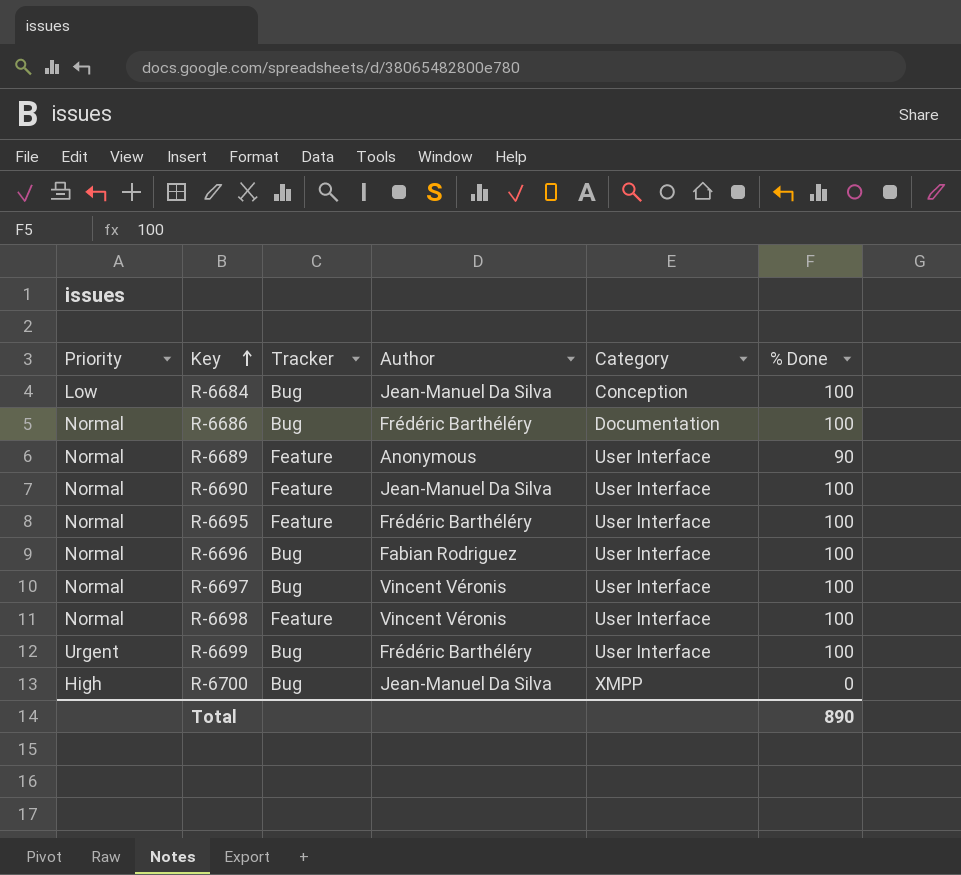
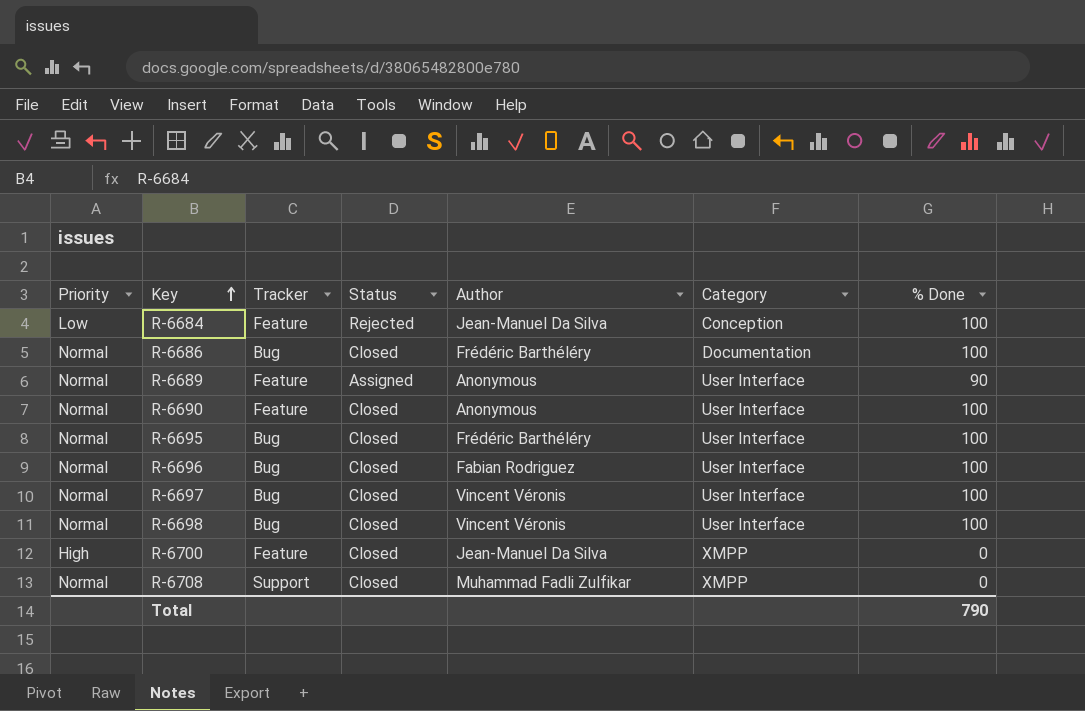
column Status | position: none -> 4
row R-6699: Urgent | Bug | Frédéric Barthéléry | User Interface | 100 -> none
R-6684 | Tracker: Bug -> Feature
R-6690 | Author: Jean-Manuel Da Silva -> Anonymous
R-6695 | Tracker: Feature -> Bug
R-6698 | Tracker: Feature -> Bug
R-6700 | Tracker: Bug -> Feature
row R-6708: none -> Normal | Support | Closed | Muhammad Fadli Zulfikar | XMPP | 0
Total | % Done: 890 -> 790

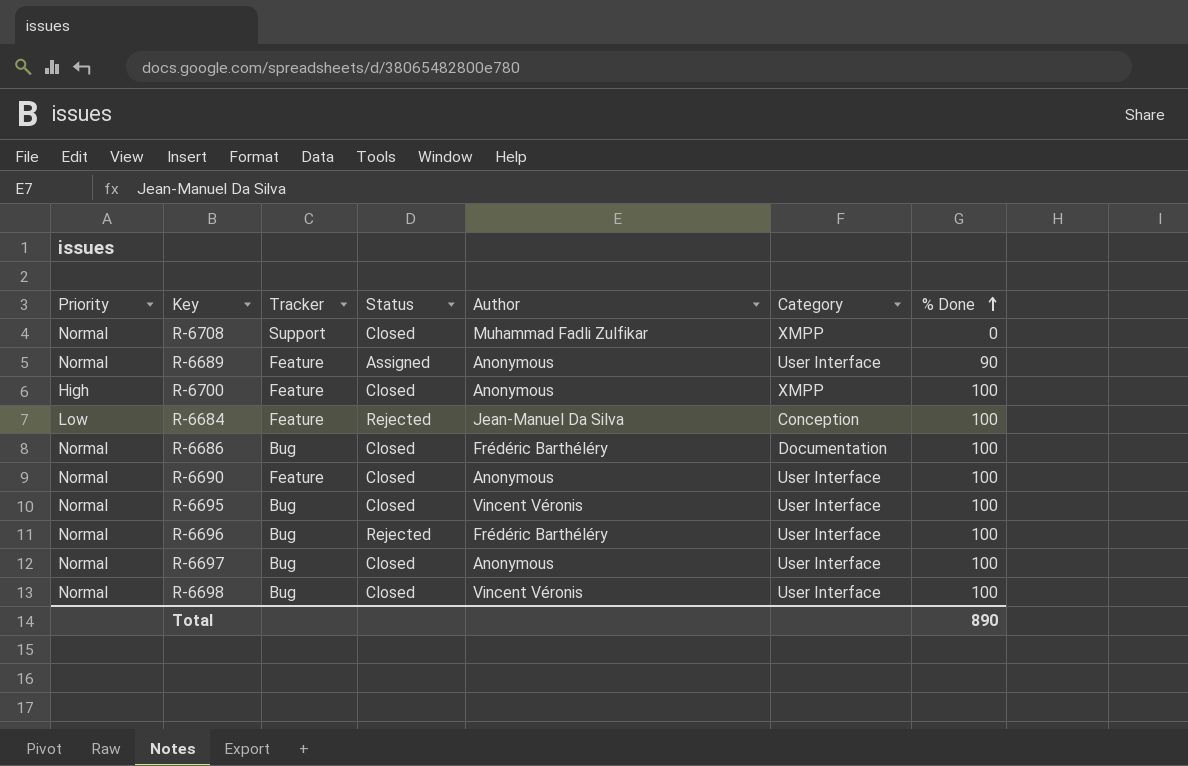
row order: Key ascending -> % Done ascending
R-6700 | Author: Jean-Manuel Da Silva -> Anonymous
R-6700 | % Done: 0 -> 100
R-6695 | Author: Frédéric Barthéléry -> Vincent Véronis
R-6696 | Status: Closed -> Rejected
R-6696 | Author: Fabian Rodriguez -> Frédéric Barthéléry
R-6697 | Author: Vincent Véronis -> Anonymous
Total | % Done: 790 -> 890

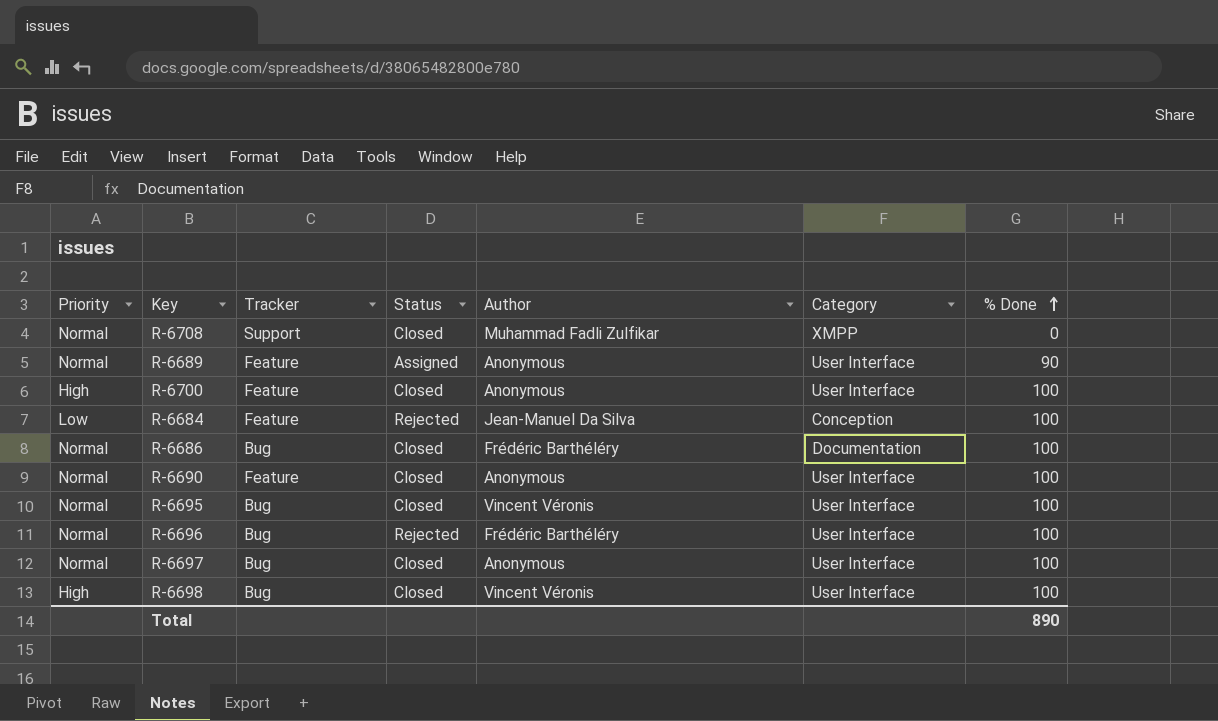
R-6700 | Category: XMPP -> User Interface
R-6698 | Priority: Normal -> High

